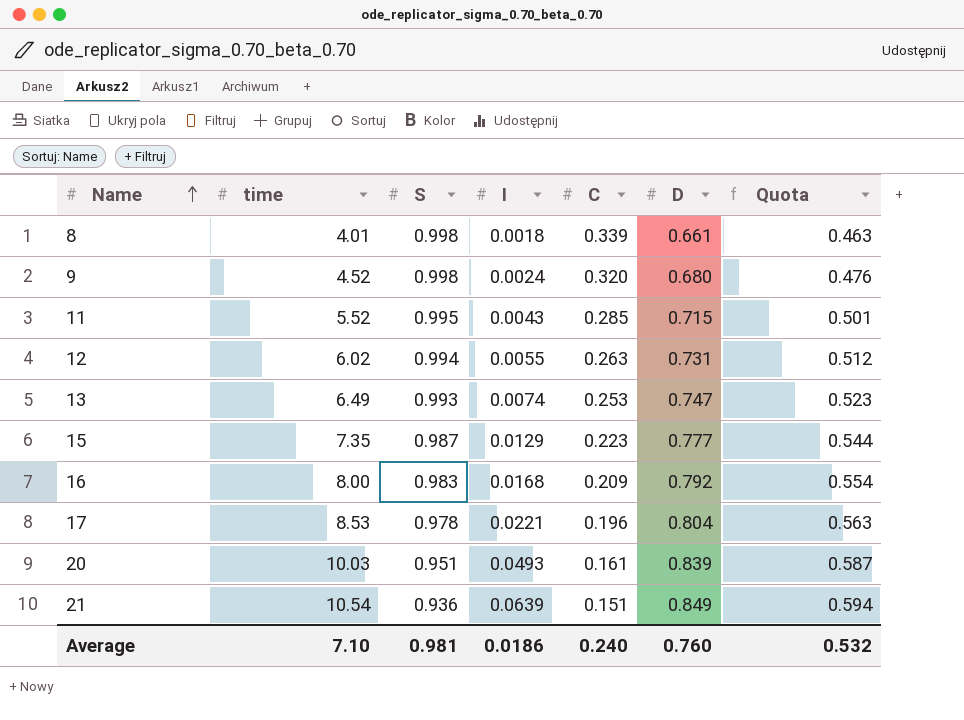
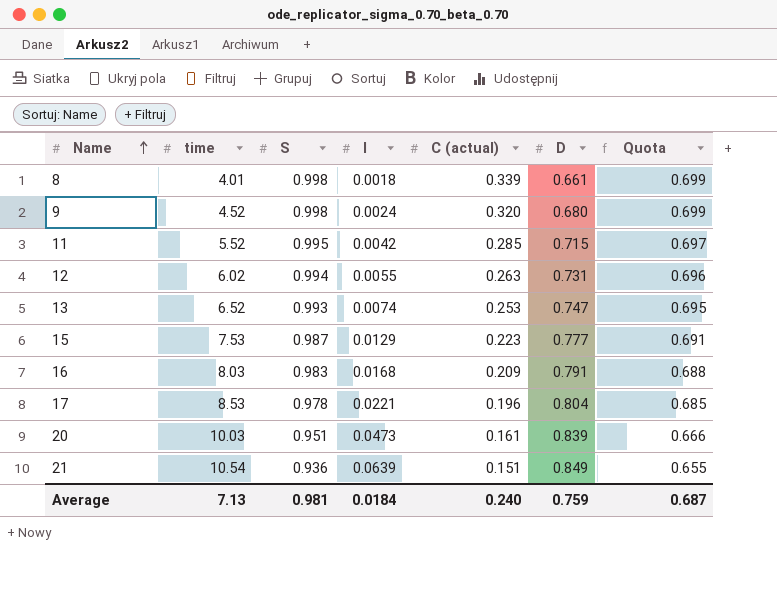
column name: C -> C (actual)
column Quota | formula: [D] * 0.7 -> [S] * 0.7
11 | I: 0.0043 -> 0.0042
13 | time: 6.49 -> 6.52
15 | time: 7.35 -> 7.53
16 | time: 8.00 -> 8.03
16 | D: 0.792 -> 0.791
20 | I: 0.0493 -> 0.0473
Average | time: 7.10 -> 7.13
Average | I: 0.0186 -> 0.0184
Average | D: 0.760 -> 0.759
Average | Quota: 0.532 -> 0.687

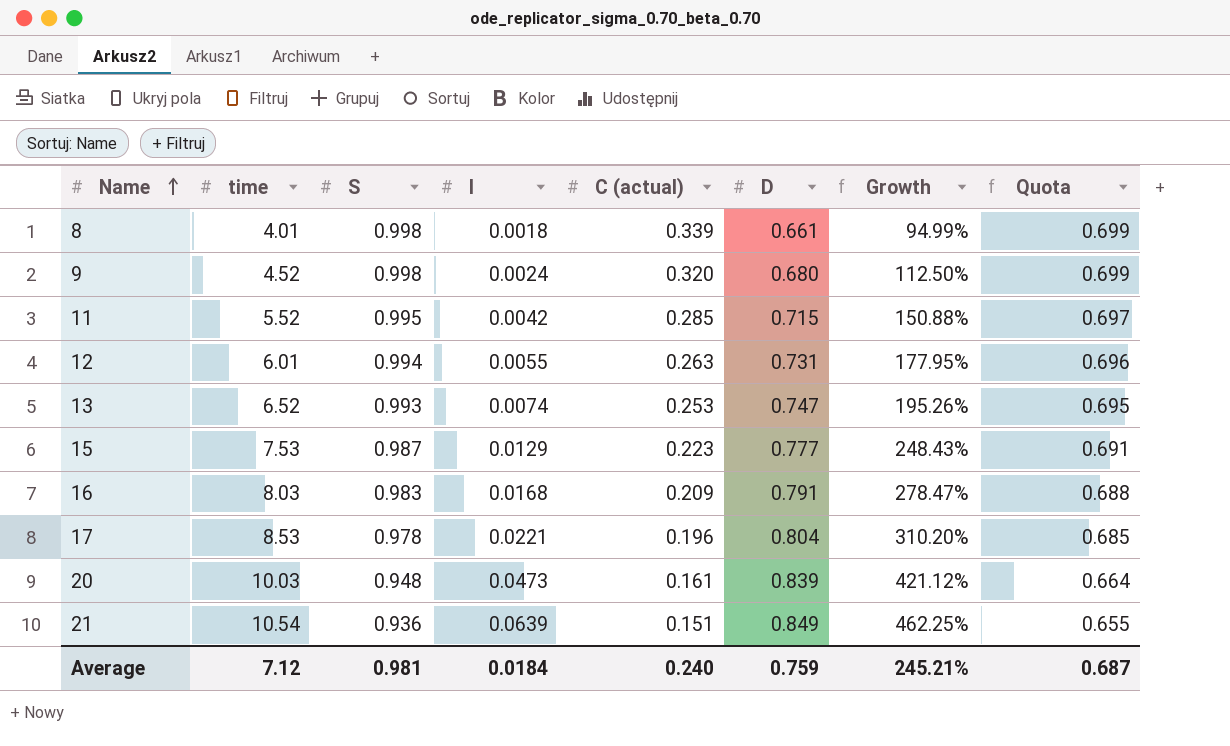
column Growth | formula: none -> ([D] - [C (actual)]) / [C (actual)]
12 | time: 6.02 -> 6.01
20 | S: 0.951 -> 0.948
20 | Quota: 0.666 -> 0.664
Average | time: 7.13 -> 7.12

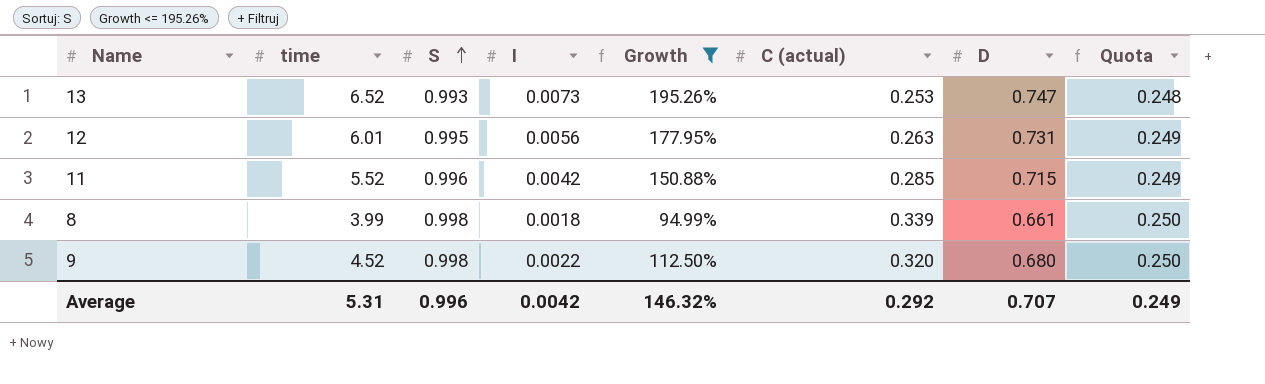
filter: none -> Growth <= 195.26%
row order: Name ascending -> S ascending
column Growth | position: 7 -> 5
column Quota | formula: [S] * 0.7 -> [S] * 0.25
13 | I: 0.0074 -> 0.0073
12 | S: 0.994 -> 0.995
12 | I: 0.0055 -> 0.0056
11 | S: 0.995 -> 0.996
8 | time: 4.01 -> 3.99
9 | I: 0.0024 -> 0.0022
Average | time: 7.12 -> 5.31
Average | S: 0.981 -> 0.996
Average | I: 0.0184 -> 0.0042
Average | Growth: 245.21% -> 146.32%
Average | C (actual): 0.240 -> 0.292
Average | D: 0.759 -> 0.707
Average | Quota: 0.687 -> 0.249

